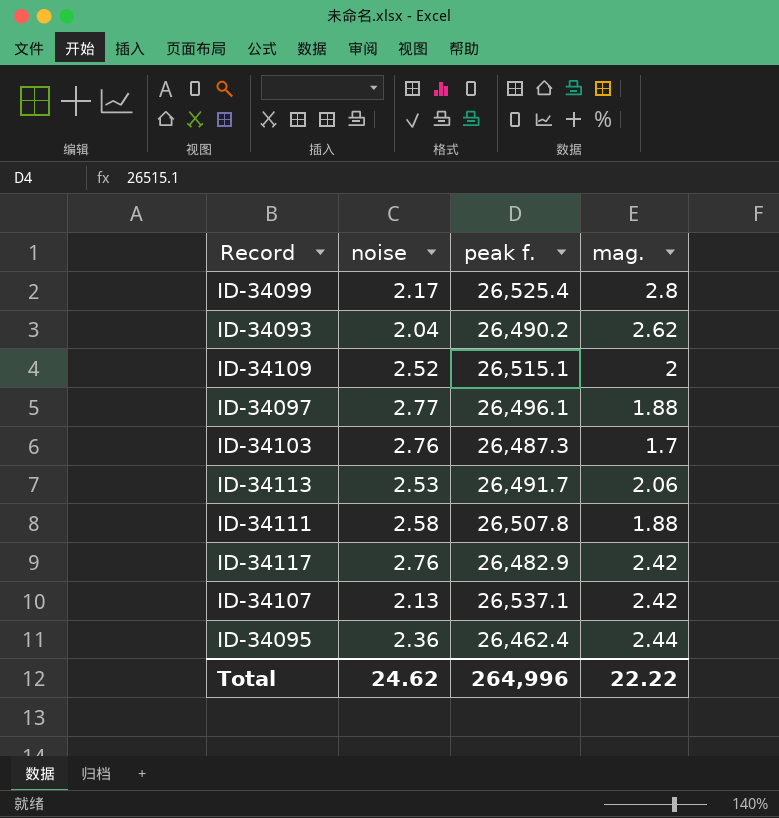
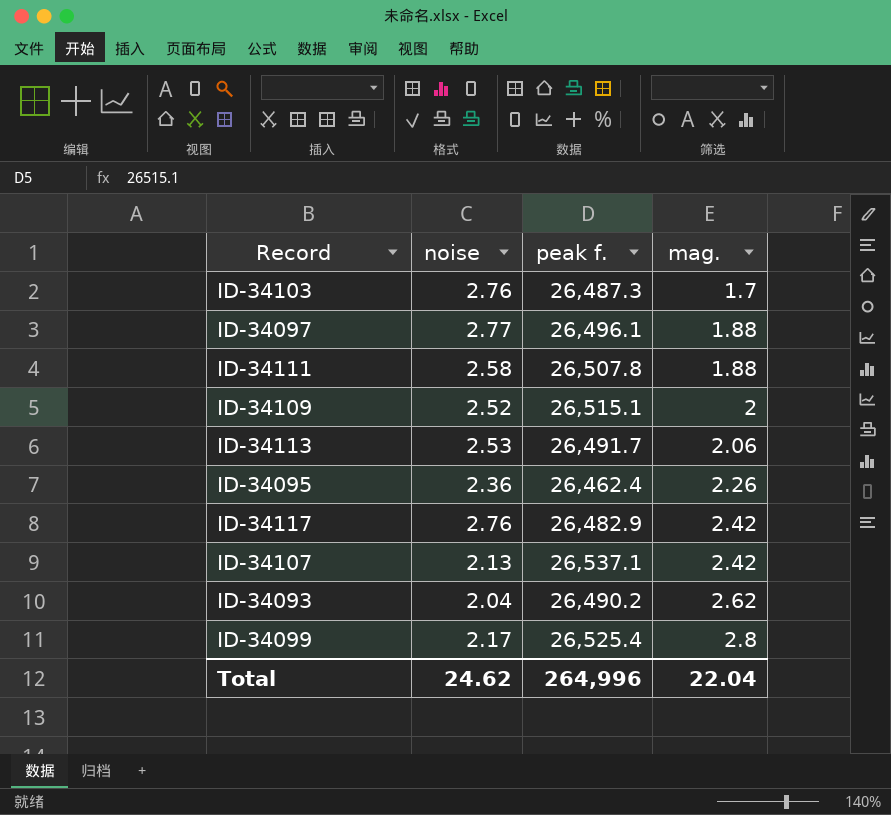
row order: none -> mag. ascending
ID-34095 | mag.: 2.44 -> 2.26
Total | mag.: 22.22 -> 22.04

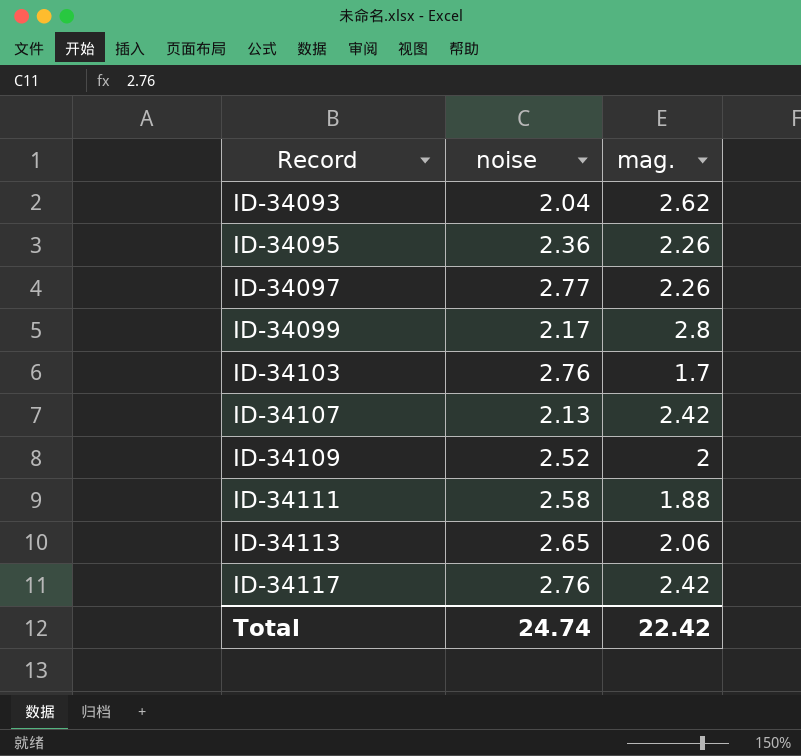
row order: mag. ascending -> Record ascending
column peak f. | position: 3 -> none
ID-34097 | mag.: 1.88 -> 2.26
ID-34113 | noise: 2.53 -> 2.65
Total | noise: 24.62 -> 24.74
Total | mag.: 22.04 -> 22.42

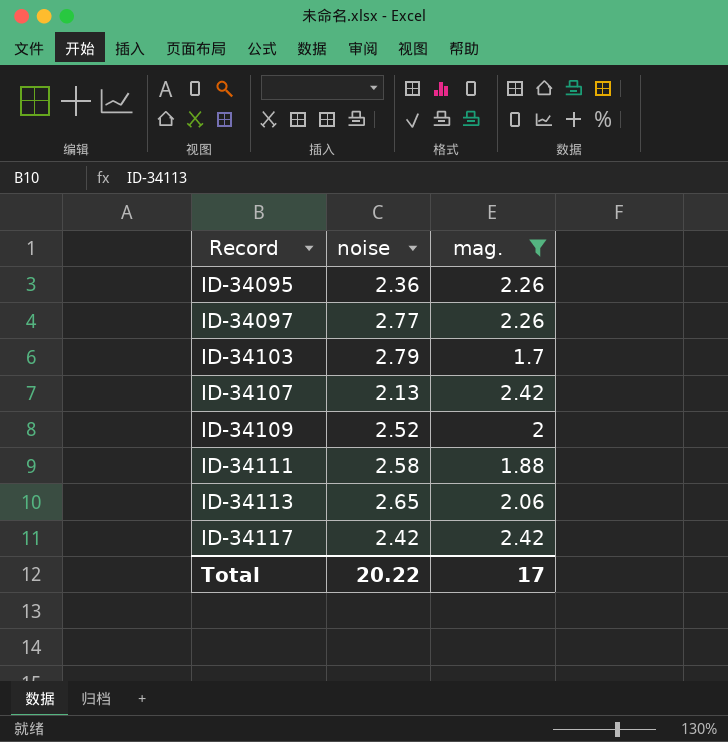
filter: none -> mag. <= 2.42
ID-34103 | noise: 2.76 -> 2.79
ID-34117 | noise: 2.76 -> 2.42
Total | noise: 24.74 -> 20.22
Total | mag.: 22.42 -> 17

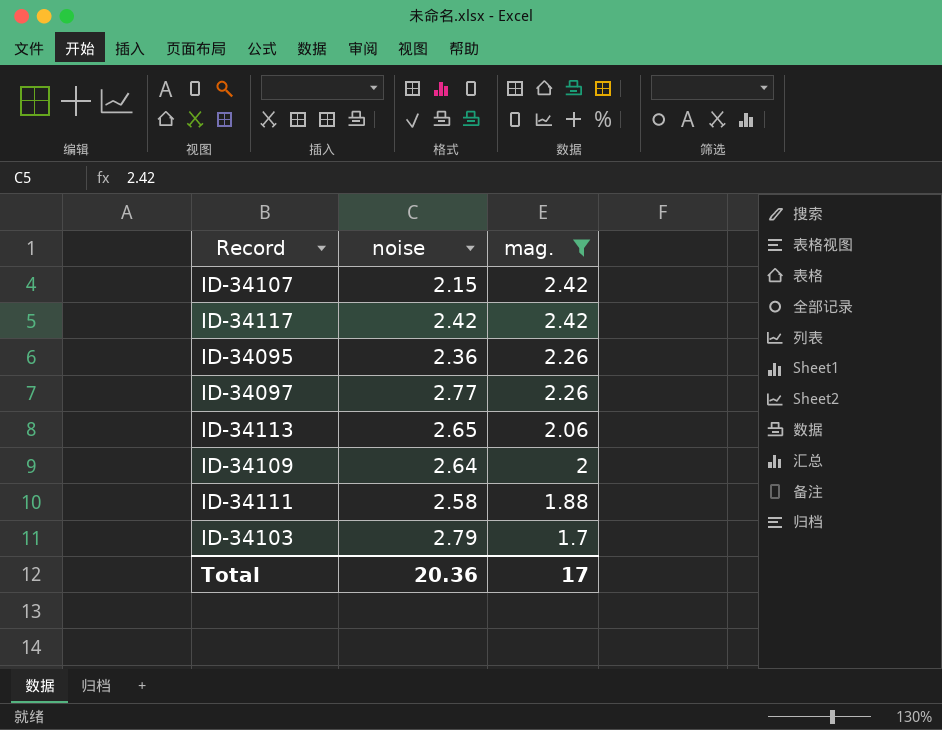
row order: Record ascending -> mag. descending
ID-34107 | noise: 2.13 -> 2.15
ID-34109 | noise: 2.52 -> 2.64
Total | noise: 20.22 -> 20.36

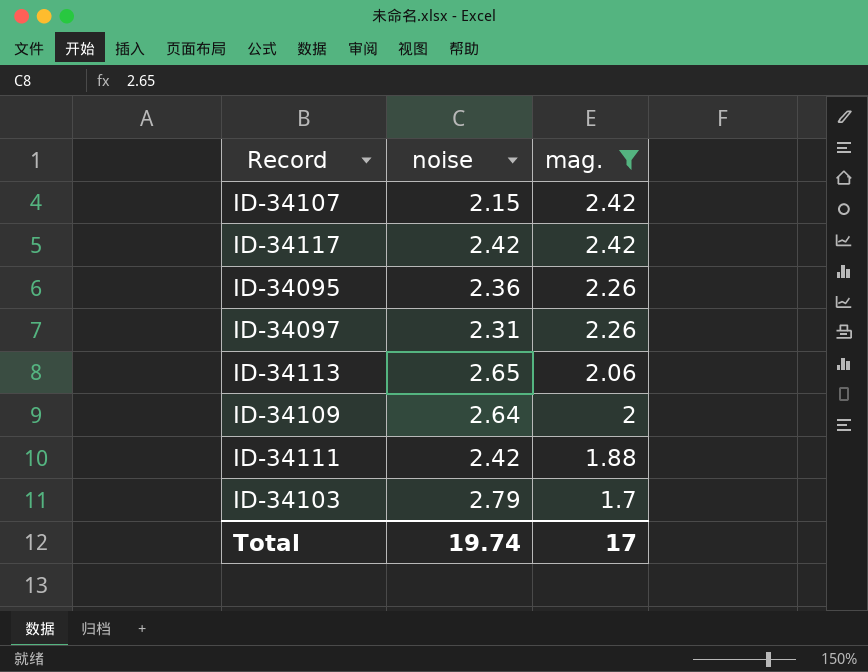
ID-34097 | noise: 2.77 -> 2.31
ID-34111 | noise: 2.58 -> 2.42
Total | noise: 20.36 -> 19.74

